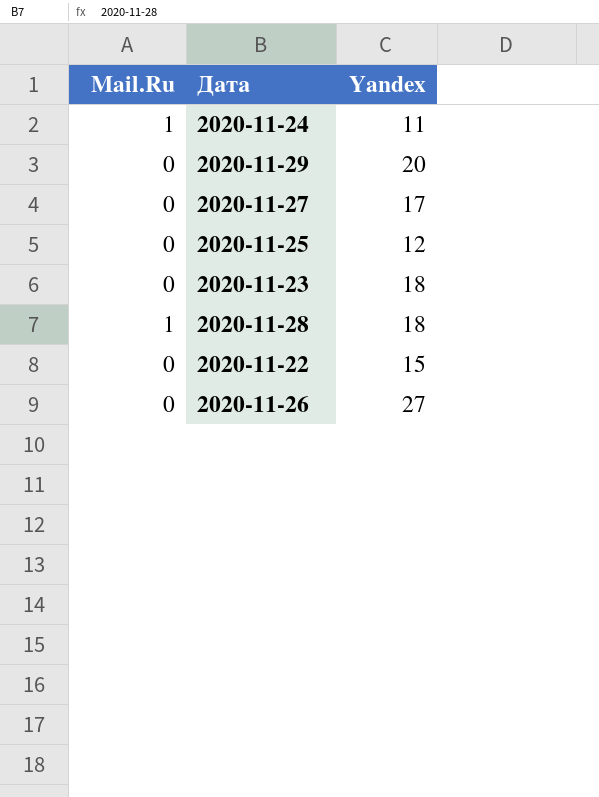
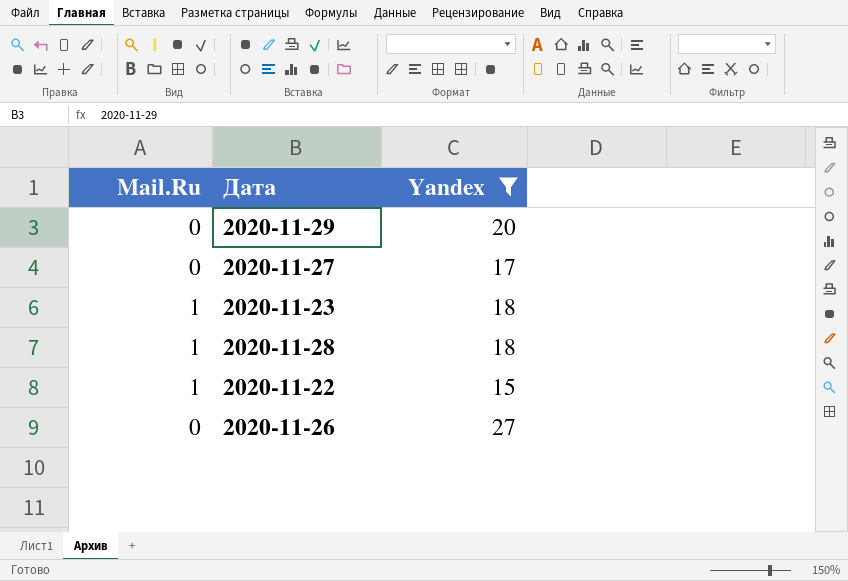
filter: none -> Yandex >= 15
2020-11-23 | Mail.Ru: 0 -> 1
2020-11-22 | Mail.Ru: 0 -> 1

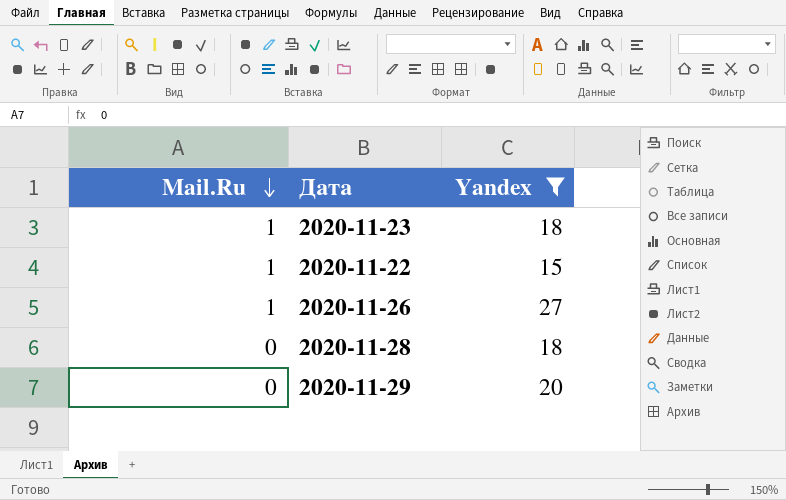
row order: none -> Mail.Ru descending
row 2020-11-27: 0 | 17 -> none
2020-11-26 | Mail.Ru: 0 -> 1
2020-11-28 | Mail.Ru: 1 -> 0

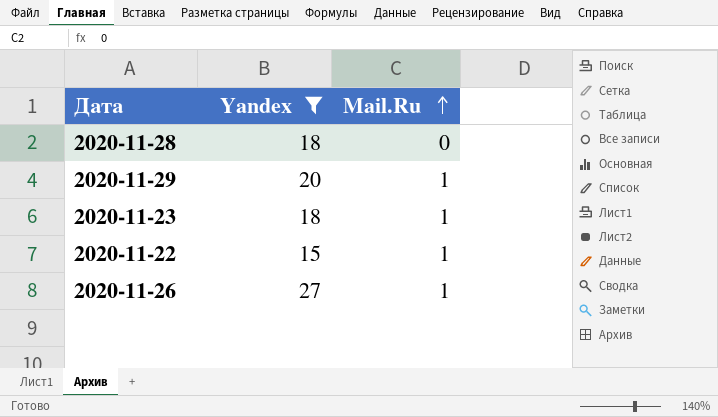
row order: Mail.Ru descending -> Mail.Ru ascending
column Mail.Ru | position: 1 -> 3
2020-11-29 | Mail.Ru: 0 -> 1

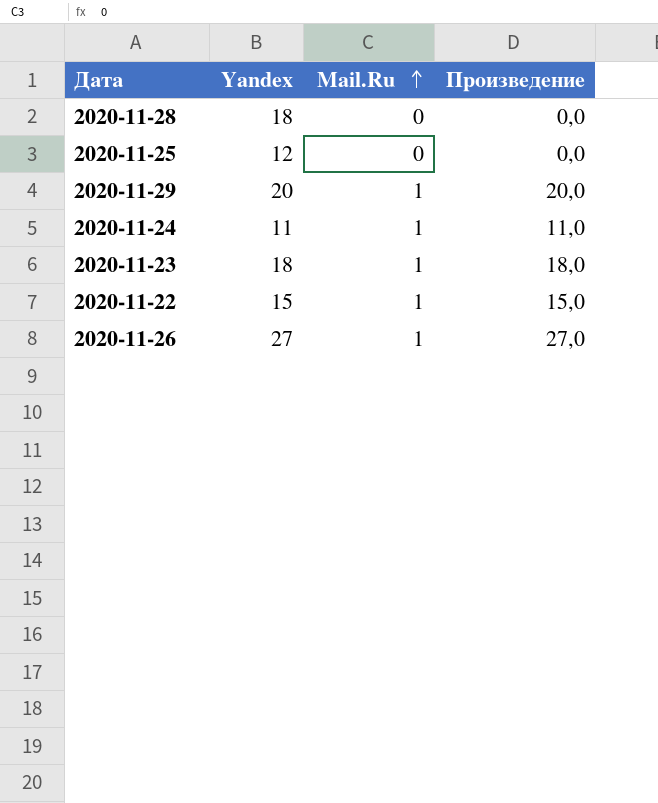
filter: Yandex >= 15 -> none
column Произведение | formula: none -> [Yandex] * [Mail.Ru]

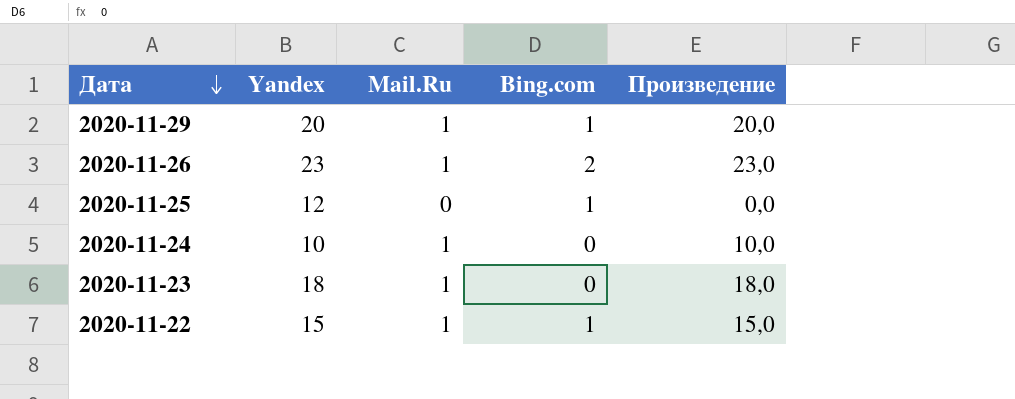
row order: Mail.Ru ascending -> Дата descending
column Bing.com | position: none -> 4
row 2020-11-28: 18 | 0 | 0,0 -> none
2020-11-26 | Yandex: 27 -> 23
2020-11-26 | Произведение: 27,0 -> 23,0
2020-11-24 | Yandex: 11 -> 10
2020-11-24 | Произведение: 11,0 -> 10,0

